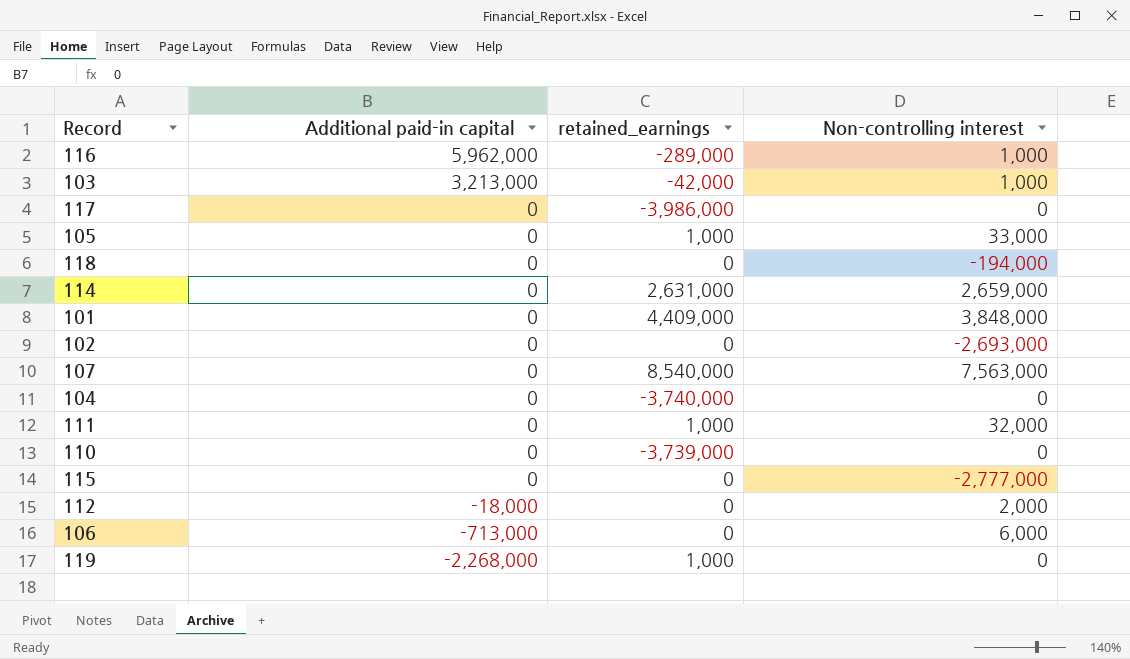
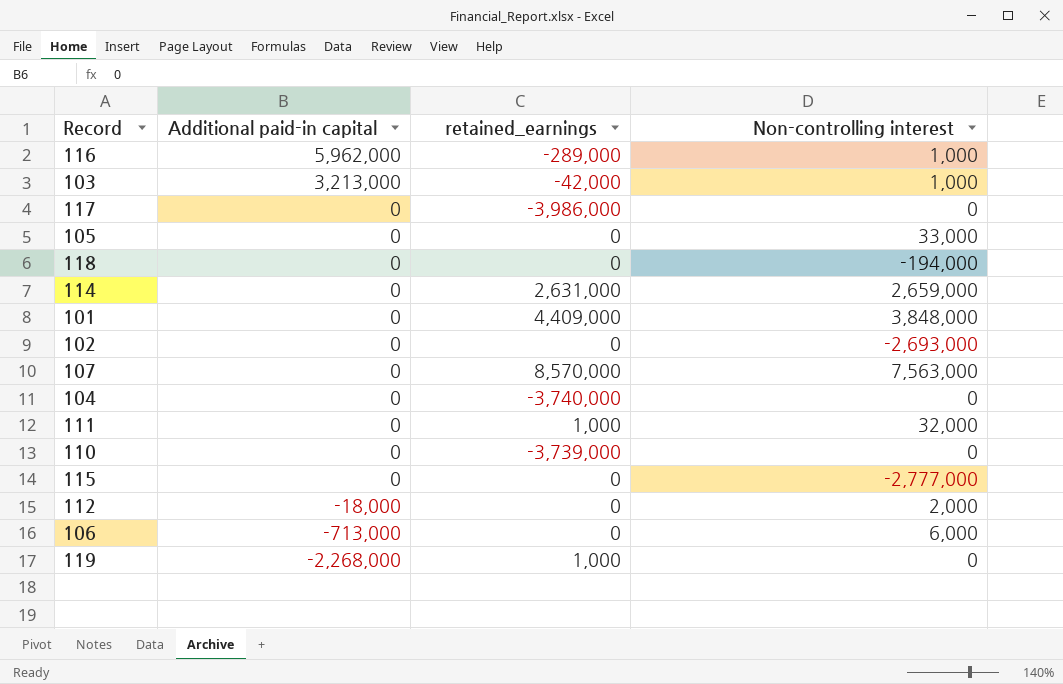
105 | retained_earnings: 1,000 -> 0
107 | retained_earnings: 8,540,000 -> 8,570,000

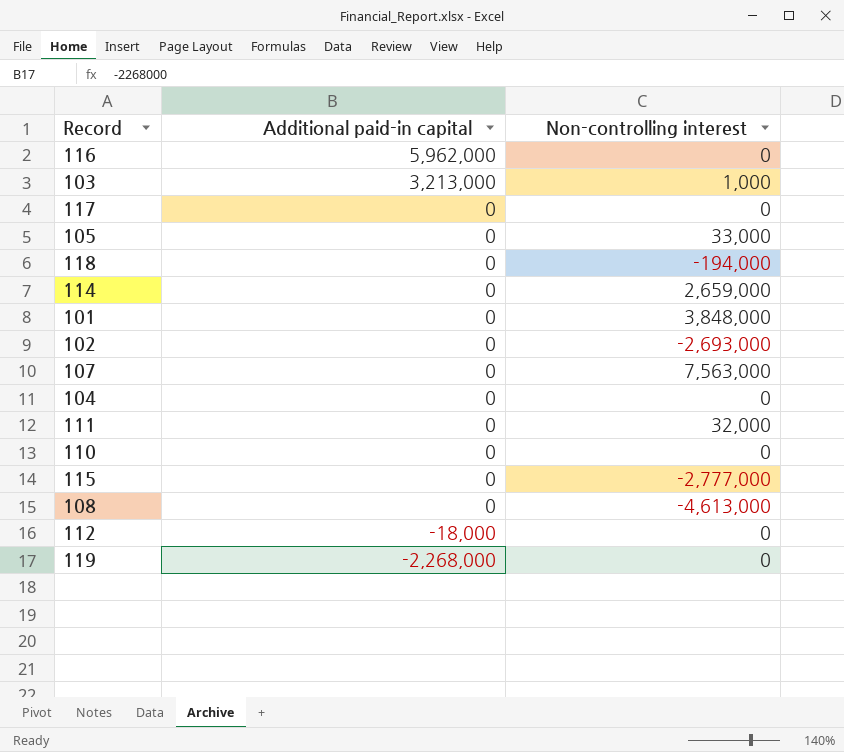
column retained_earnings | position: 3 -> none
row 106: -713,000 | 0 | 6,000 -> none
116 | Non-controlling interest: 1,000 -> 0
row 108: none -> 0 | -4,613,000
112 | Non-controlling interest: 2,000 -> 0

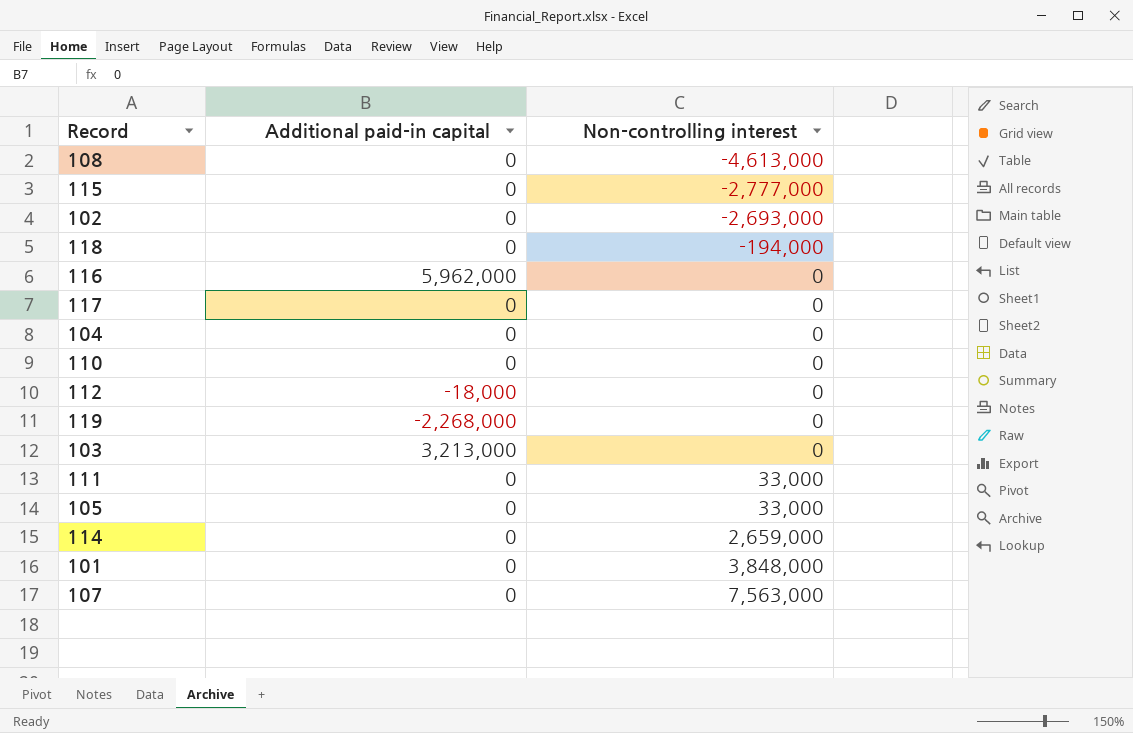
row order: Additional paid-in capital descending -> Non-controlling interest ascending
103 | Non-controlling interest: 1,000 -> 0
111 | Non-controlling interest: 32,000 -> 33,000

